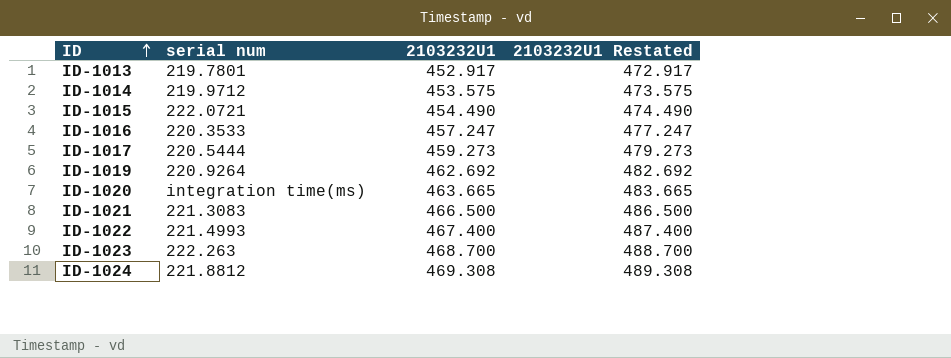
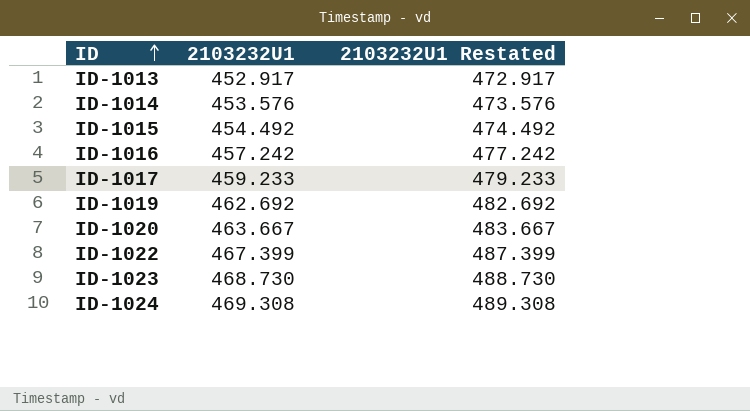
column serial num | position: 2 -> none
row ID-1021: 221.3083 | 466.500 | 486.500 -> none
ID-1014 | 2103232U1: 453.575 -> 453.576
ID-1014 | 2103232U1 Restated: 473.575 -> 473.576
ID-1015 | 2103232U1: 454.490 -> 454.492
ID-1015 | 2103232U1 Restated: 474.490 -> 474.492
ID-1016 | 2103232U1: 457.247 -> 457.242
ID-1016 | 2103232U1 Restated: 477.247 -> 477.242
ID-1017 | 2103232U1: 459.273 -> 459.233
ID-1017 | 2103232U1 Restated: 479.273 -> 479.233
ID-1020 | 2103232U1: 463.665 -> 463.667
ID-1020 | 2103232U1 Restated: 483.665 -> 483.667
ID-1022 | 2103232U1: 467.400 -> 467.399
ID-1022 | 2103232U1 Restated: 487.400 -> 487.399
ID-1023 | 2103232U1: 468.700 -> 468.730
ID-1023 | 2103232U1 Restated: 488.700 -> 488.730

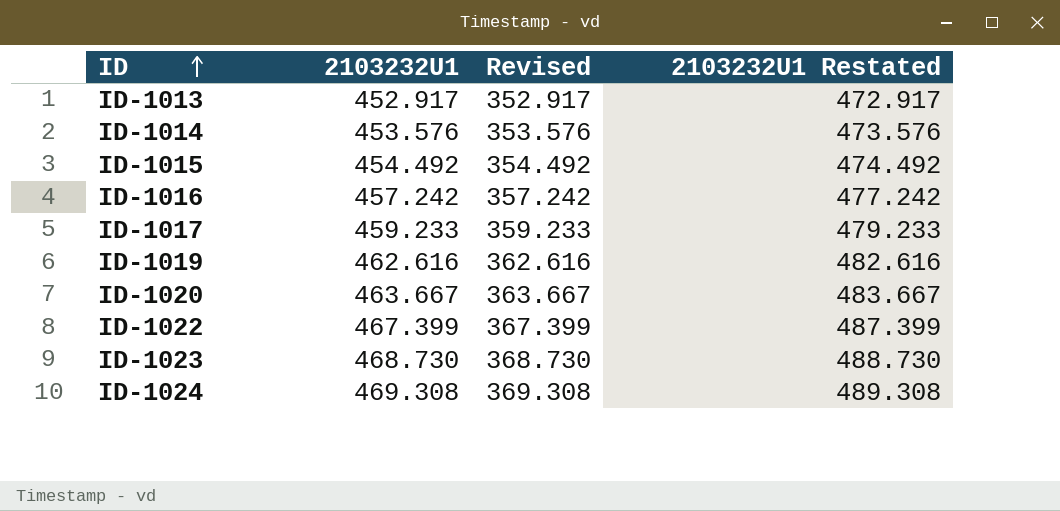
column Revised | formula: none -> [2103232U1] - 100
ID-1019 | 2103232U1: 462.692 -> 462.616
ID-1019 | 2103232U1 Restated: 482.692 -> 482.616

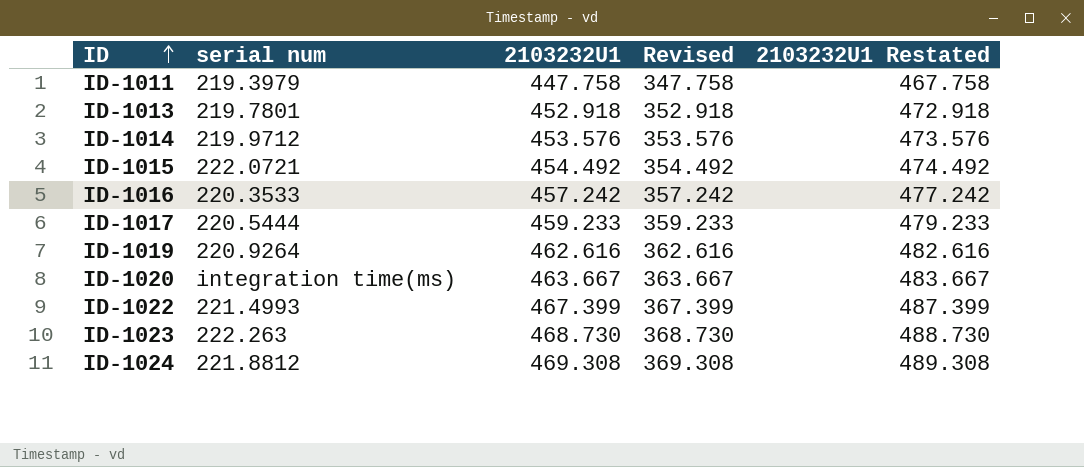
column serial num | position: none -> 2
row ID-1011: none -> 219.3979 | 447.758 | 347.758 | 467.758
ID-1013 | 2103232U1: 452.917 -> 452.918
ID-1013 | Revised: 352.917 -> 352.918
ID-1013 | 2103232U1 Restated: 472.917 -> 472.918

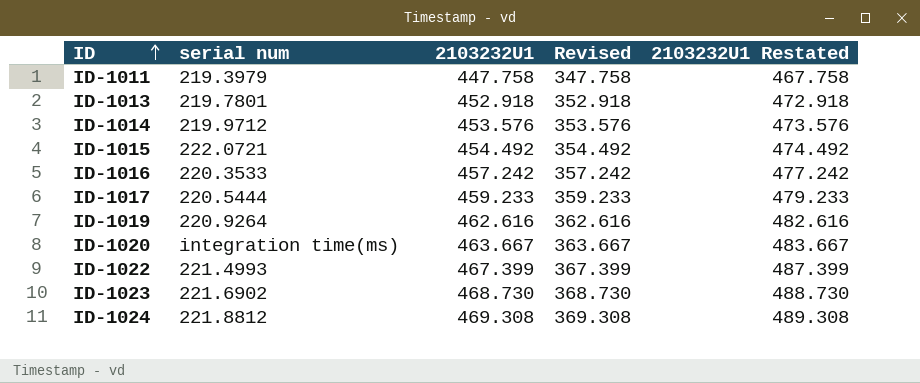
ID-1023 | serial num: 222.263 -> 221.6902

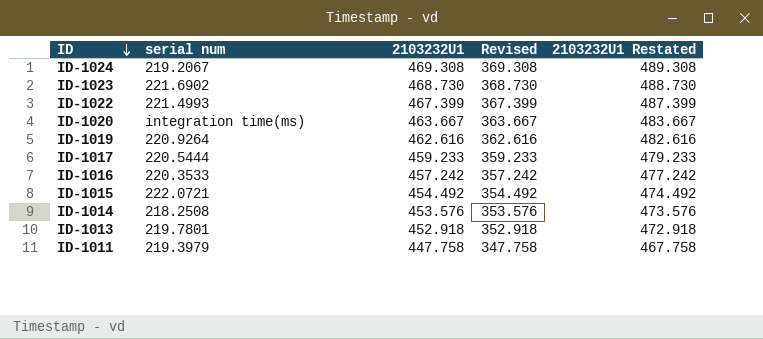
row order: ID ascending -> ID descending
ID-1024 | serial num: 221.8812 -> 219.2067
ID-1014 | serial num: 219.9712 -> 218.2508

